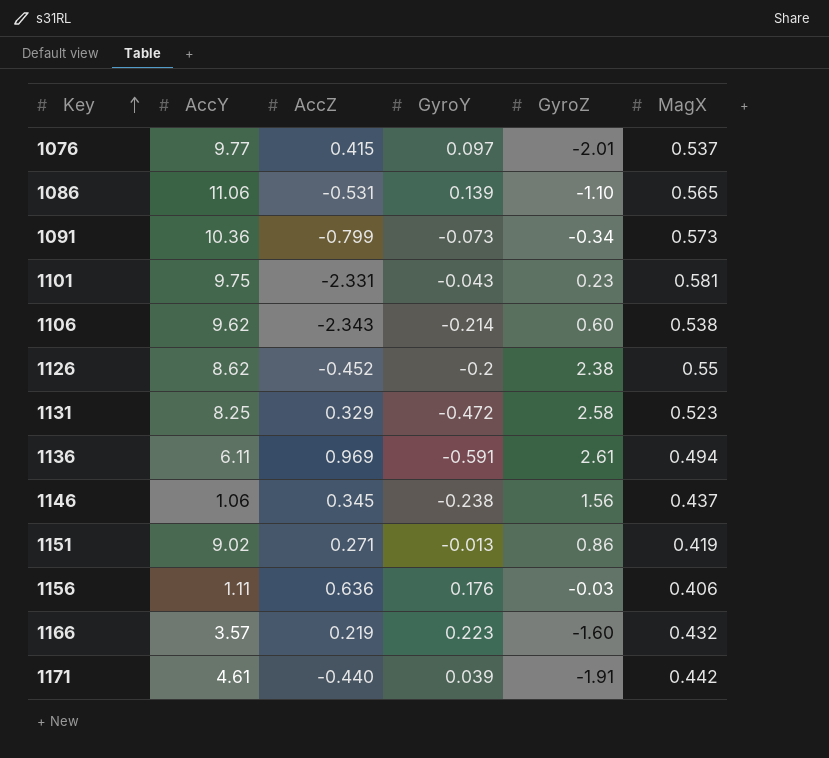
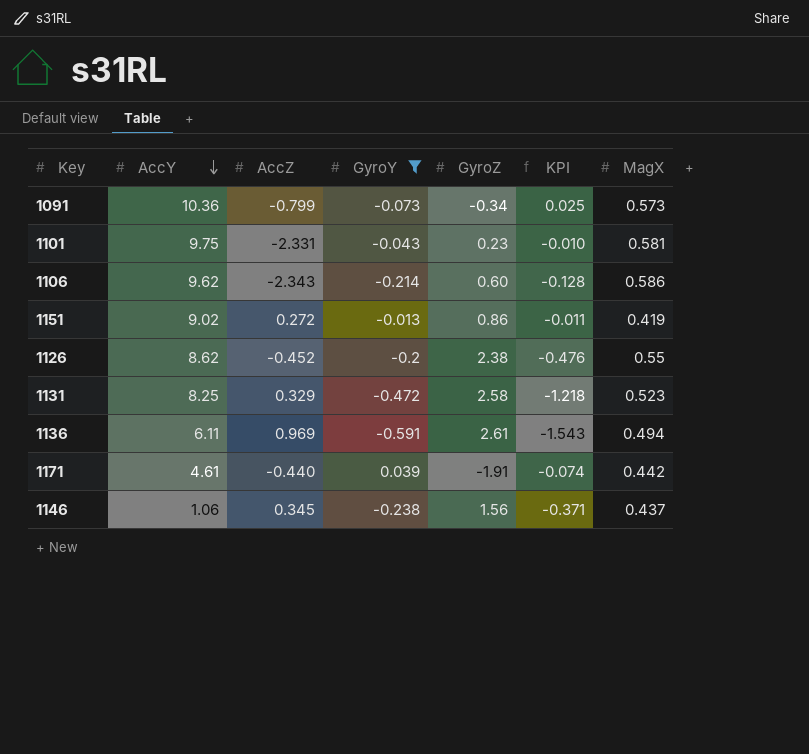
filter: none -> GyroY <= 0.039
row order: Key ascending -> AccY descending
column KPI | formula: none -> [GyroY] * [GyroZ]
1106 | MagX: 0.538 -> 0.586
1151 | AccZ: 0.271 -> 0.272

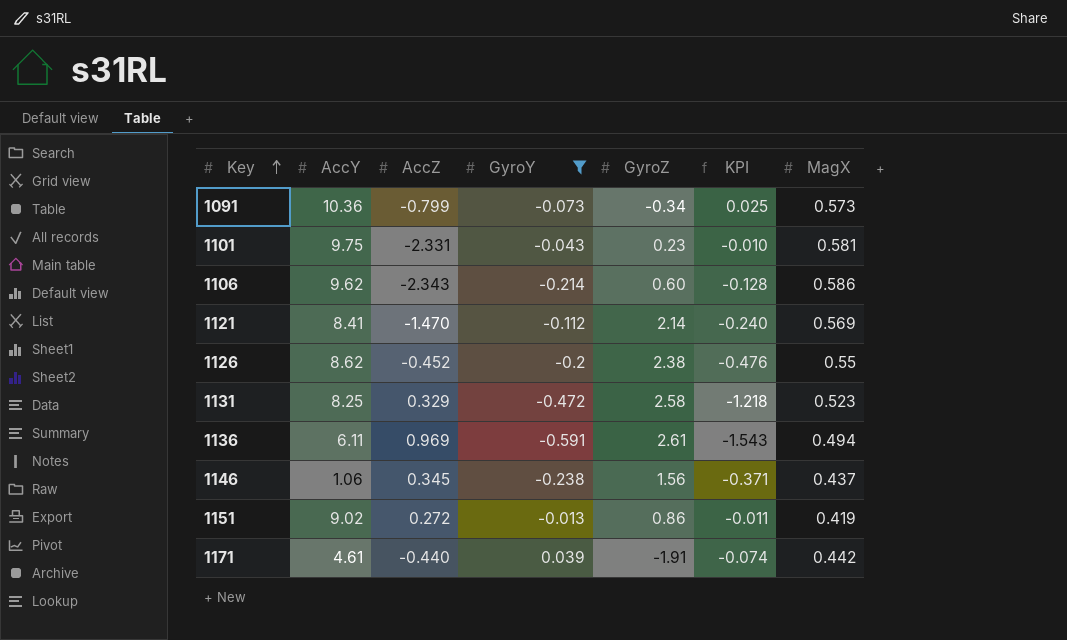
row order: AccY descending -> Key ascending
row 1121: none -> 8.41 | -1.470 | -0.112 | 2.14 | -0.240 | 0.569

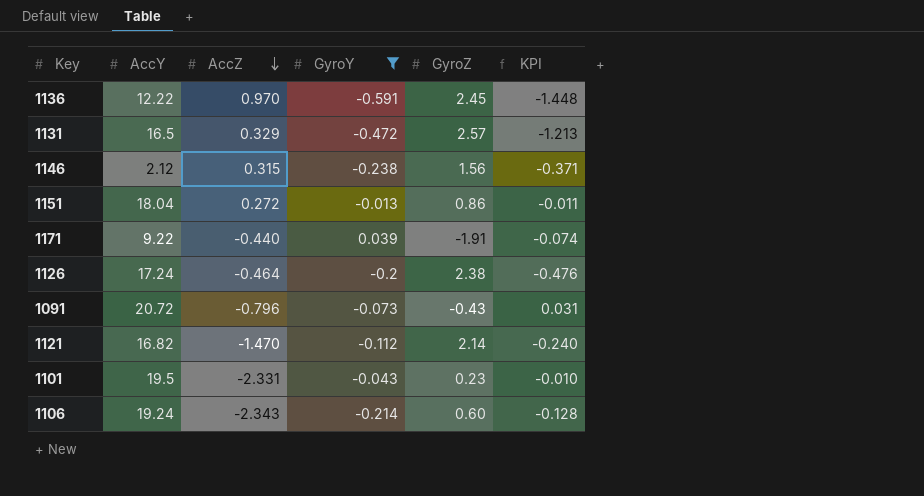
row order: Key ascending -> AccZ descending
column MagX | position: 7 -> none
1136 | AccY: 6.11 -> 12.22
1136 | AccZ: 0.969 -> 0.970
1136 | GyroZ: 2.61 -> 2.45
1136 | KPI: -1.543 -> -1.448
1131 | AccY: 8.25 -> 16.5
1131 | GyroZ: 2.58 -> 2.57
1131 | KPI: -1.218 -> -1.213
1146 | AccY: 1.06 -> 2.12
1146 | AccZ: 0.345 -> 0.315
1151 | AccY: 9.02 -> 18.04
1171 | AccY: 4.61 -> 9.22
1126 | AccY: 8.62 -> 17.24
1126 | AccZ: -0.452 -> -0.464
1091 | AccY: 10.36 -> 20.72
1091 | AccZ: -0.799 -> -0.796
1091 | GyroZ: -0.34 -> -0.43
1091 | KPI: 0.025 -> 0.031
1121 | AccY: 8.41 -> 16.82
1101 | AccY: 9.75 -> 19.5
1106 | AccY: 9.62 -> 19.24

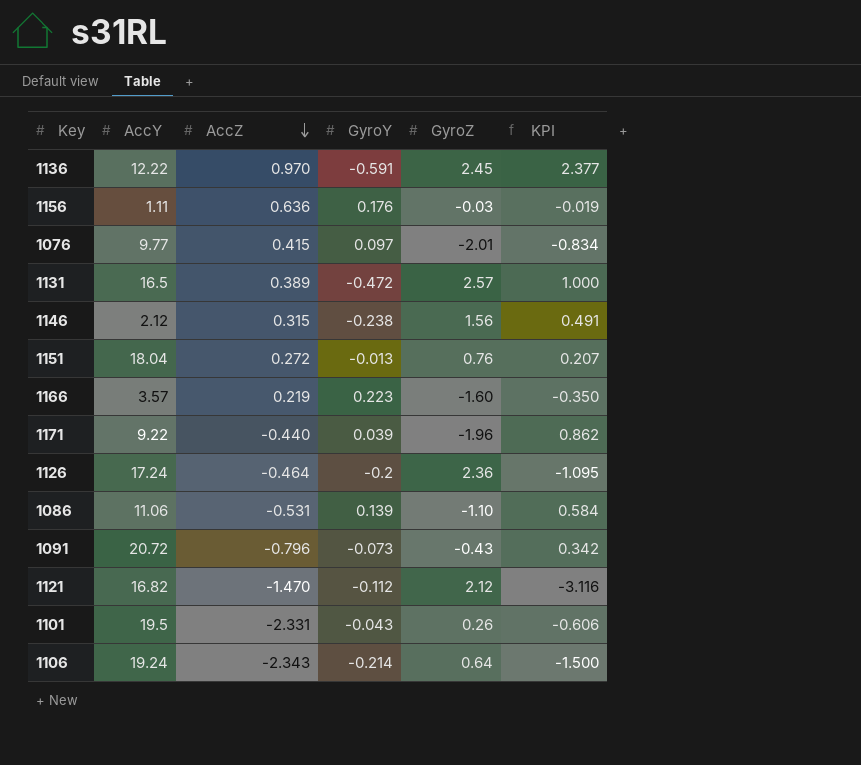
filter: GyroY <= 0.039 -> none
column KPI | formula: [GyroY] * [GyroZ] -> [AccZ] * [GyroZ]
1131 | AccZ: 0.329 -> 0.389
1151 | GyroZ: 0.86 -> 0.76
1171 | GyroZ: -1.91 -> -1.96
1126 | GyroZ: 2.38 -> 2.36
1121 | GyroZ: 2.14 -> 2.12
1101 | GyroZ: 0.23 -> 0.26
1106 | GyroZ: 0.60 -> 0.64

